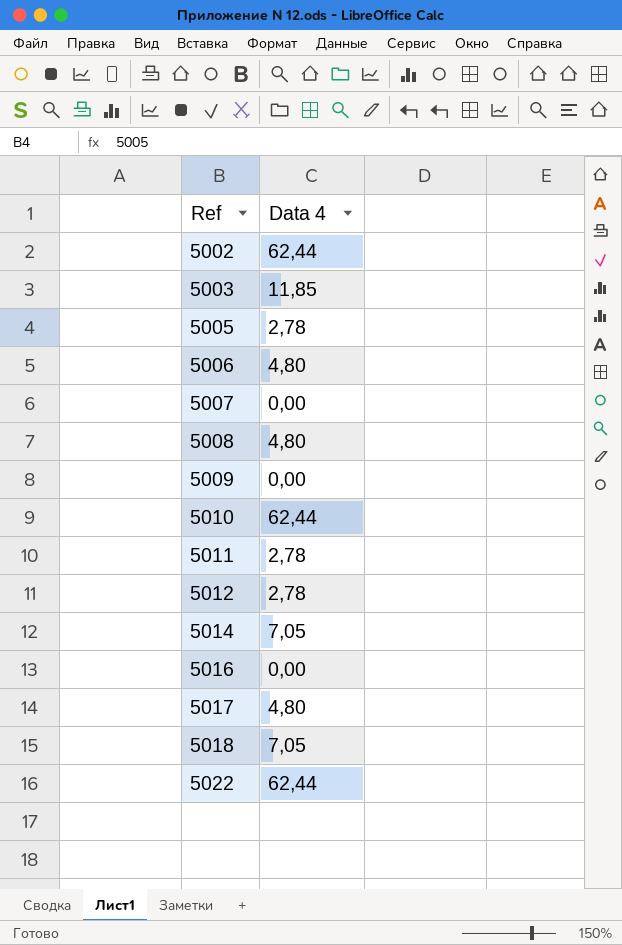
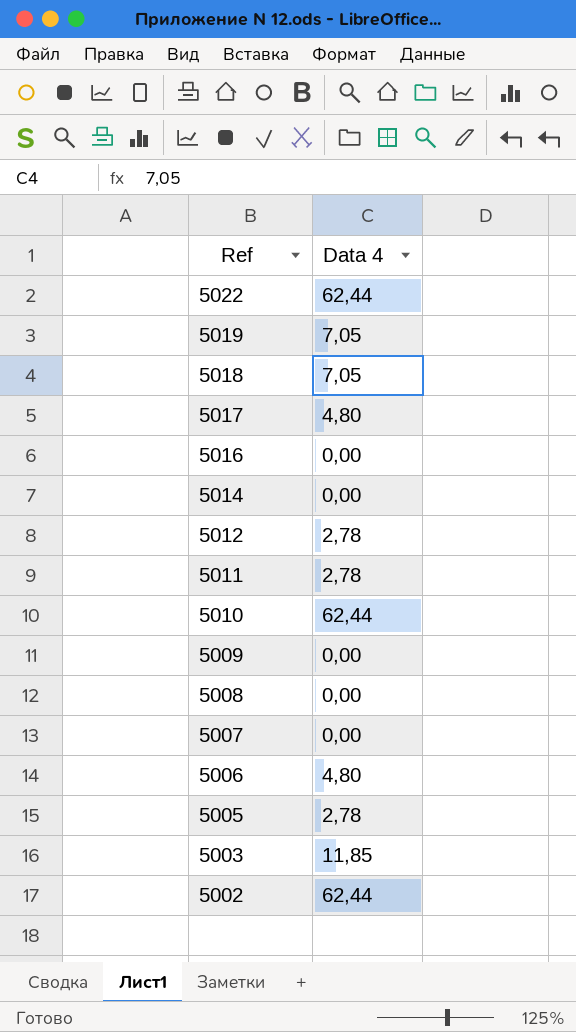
row order: Ref ascending -> Ref descending
row 5019: none -> 7,05
5014 | Data 4: 7,05 -> 0,00
5008 | Data 4: 4,80 -> 0,00

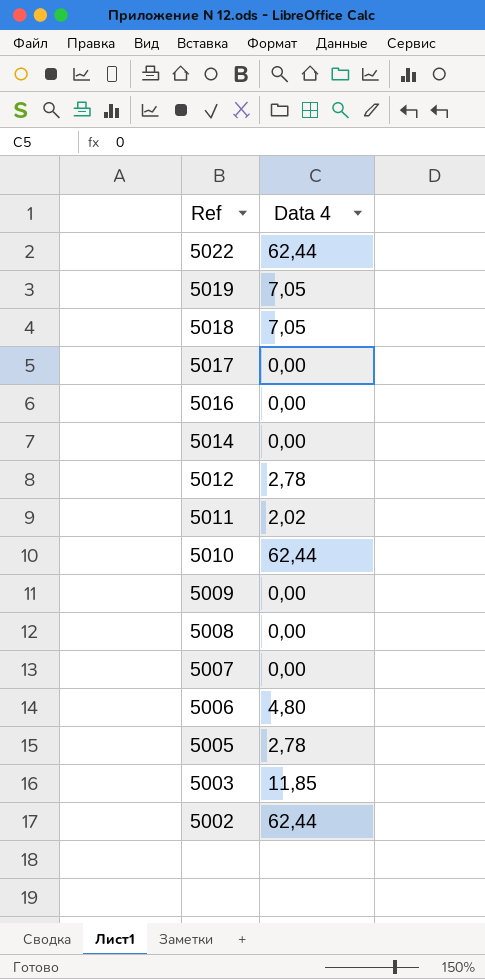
5017 | Data 4: 4,80 -> 0,00
5011 | Data 4: 2,78 -> 2,02

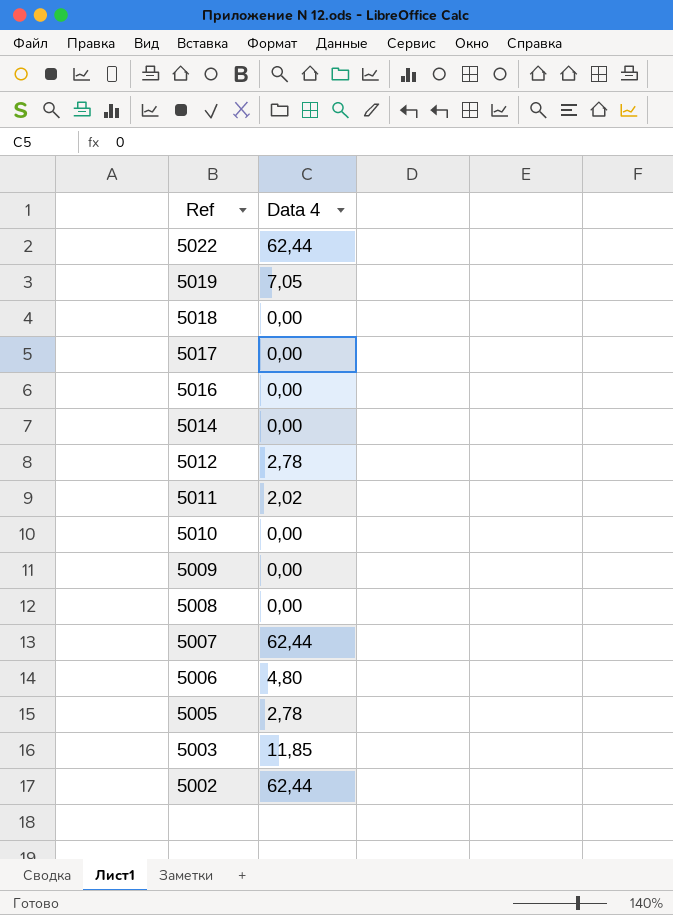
5018 | Data 4: 7,05 -> 0,00
5010 | Data 4: 62,44 -> 0,00
5007 | Data 4: 0,00 -> 62,44

